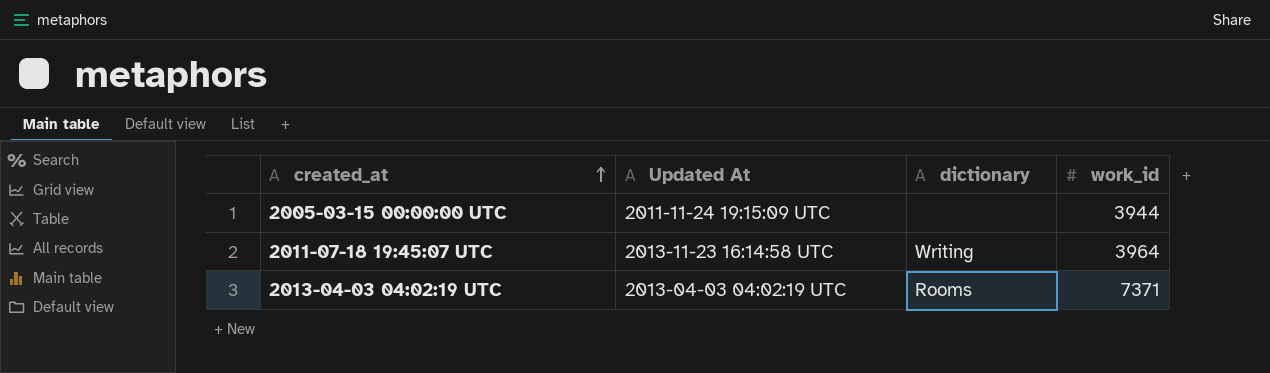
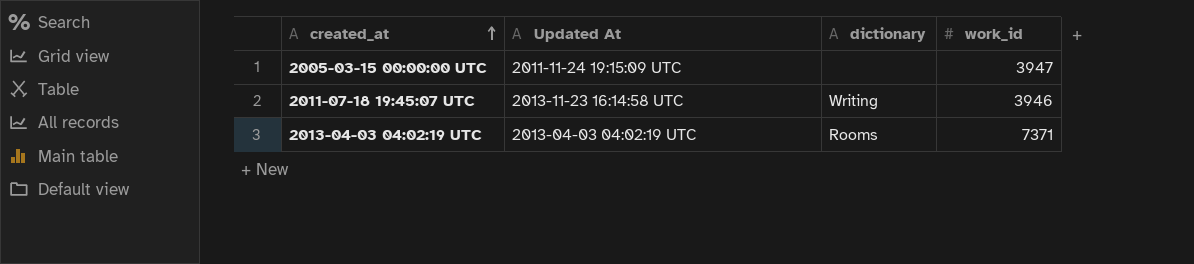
2005-03-15 00:00:00 UTC | work_id: 3944 -> 3947
2011-07-18 19:45:07 UTC | work_id: 3964 -> 3946

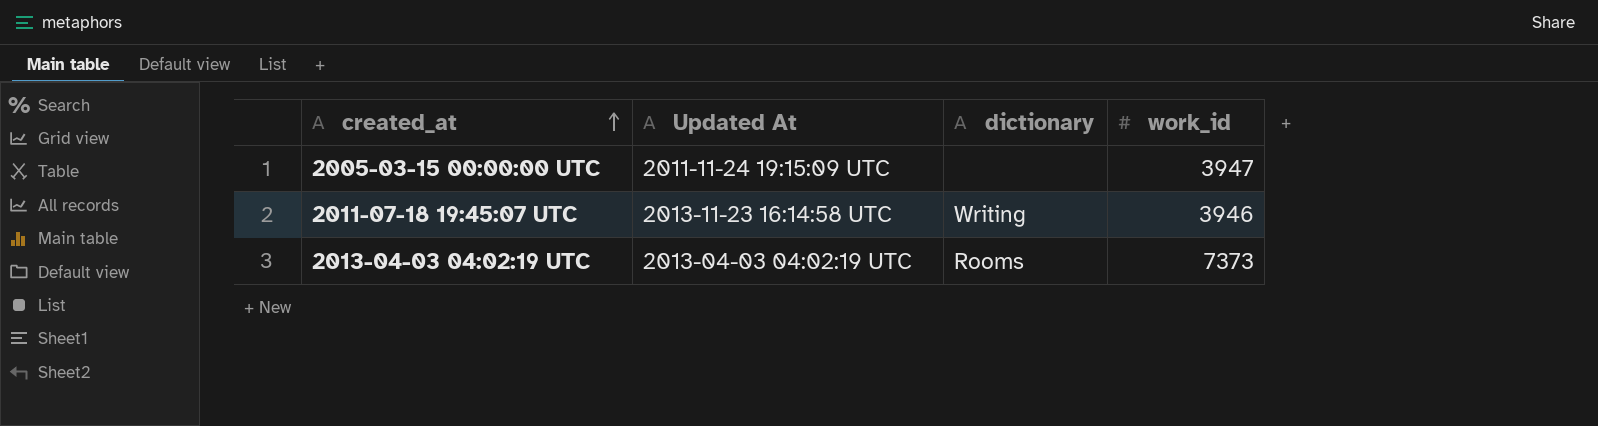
2013-04-03 04:02:19 UTC | work_id: 7371 -> 7373

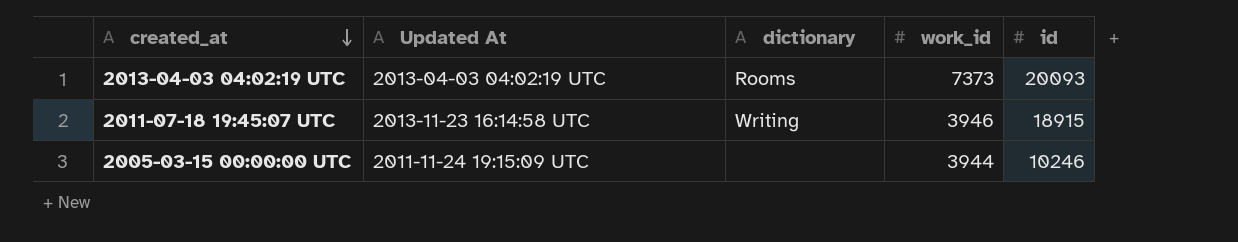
row order: created_at ascending -> created_at descending
column id | position: none -> 5
2005-03-15 00:00:00 UTC | work_id: 3947 -> 3944

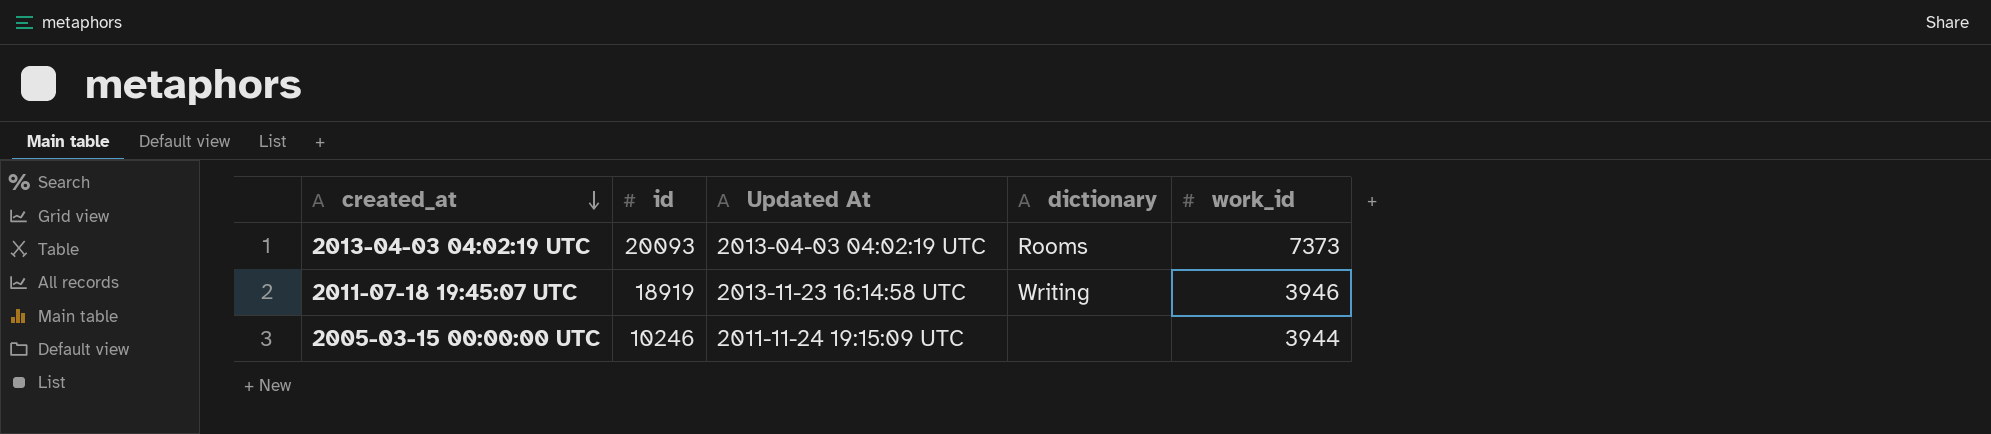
column id | position: 5 -> 2
2011-07-18 19:45:07 UTC | id: 18915 -> 18919

